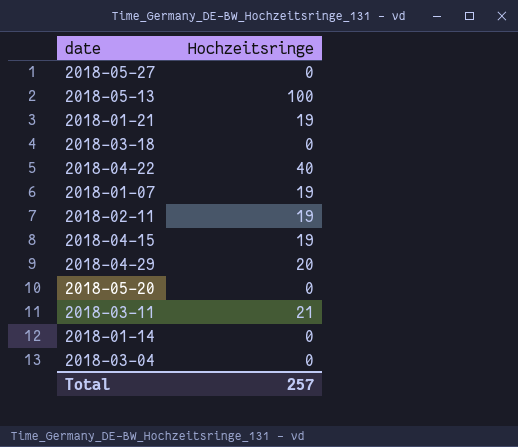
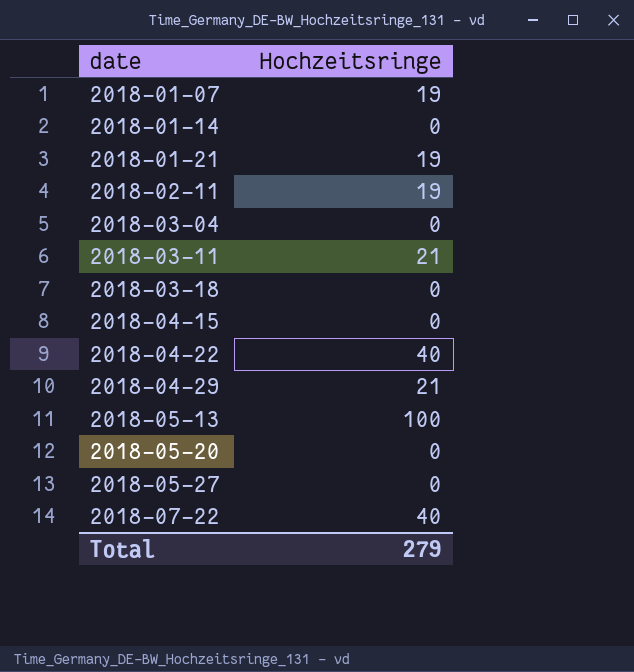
row order: none -> date ascending
2018-04-15 | Hochzeitsringe: 19 -> 0
2018-04-29 | Hochzeitsringe: 20 -> 21
row 2018-07-22: none -> 40
Total | Hochzeitsringe: 257 -> 279

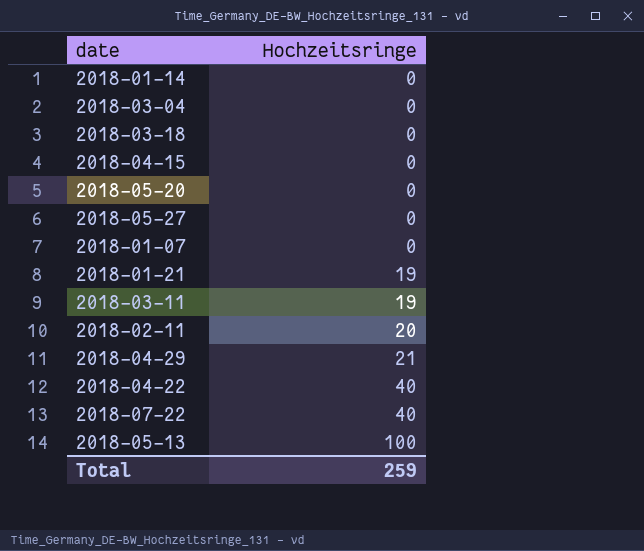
row order: date ascending -> Hochzeitsringe ascending
2018-01-07 | Hochzeitsringe: 19 -> 0
2018-03-11 | Hochzeitsringe: 21 -> 19
2018-02-11 | Hochzeitsringe: 19 -> 20
Total | Hochzeitsringe: 279 -> 259

